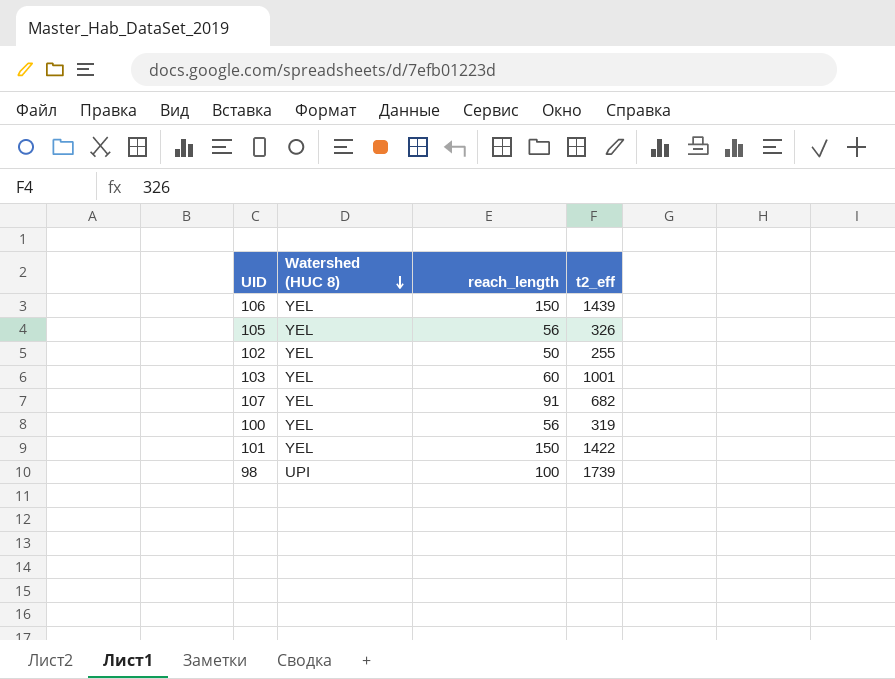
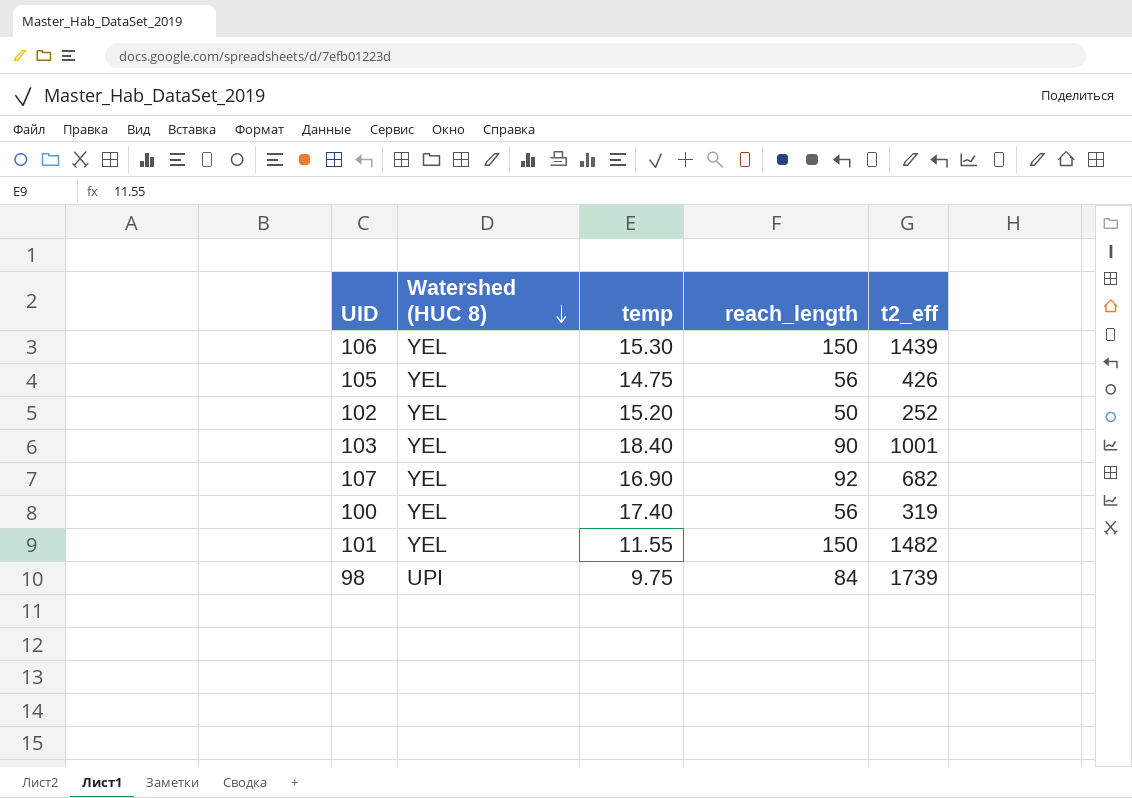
column temp | position: none -> 3
105 | t2_eff: 326 -> 426
102 | t2_eff: 255 -> 252
103 | reach_length: 60 -> 90
107 | reach_length: 91 -> 92
101 | t2_eff: 1422 -> 1482
98 | reach_length: 100 -> 84

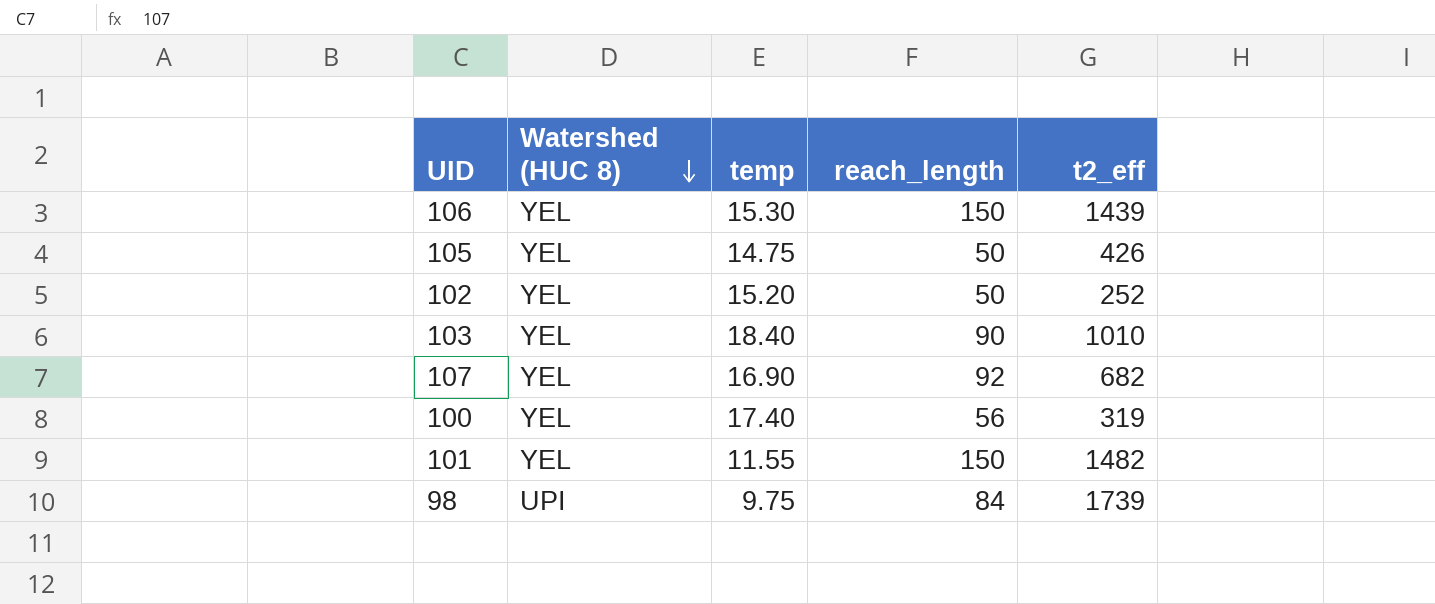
105 | reach_length: 56 -> 50
103 | t2_eff: 1001 -> 1010

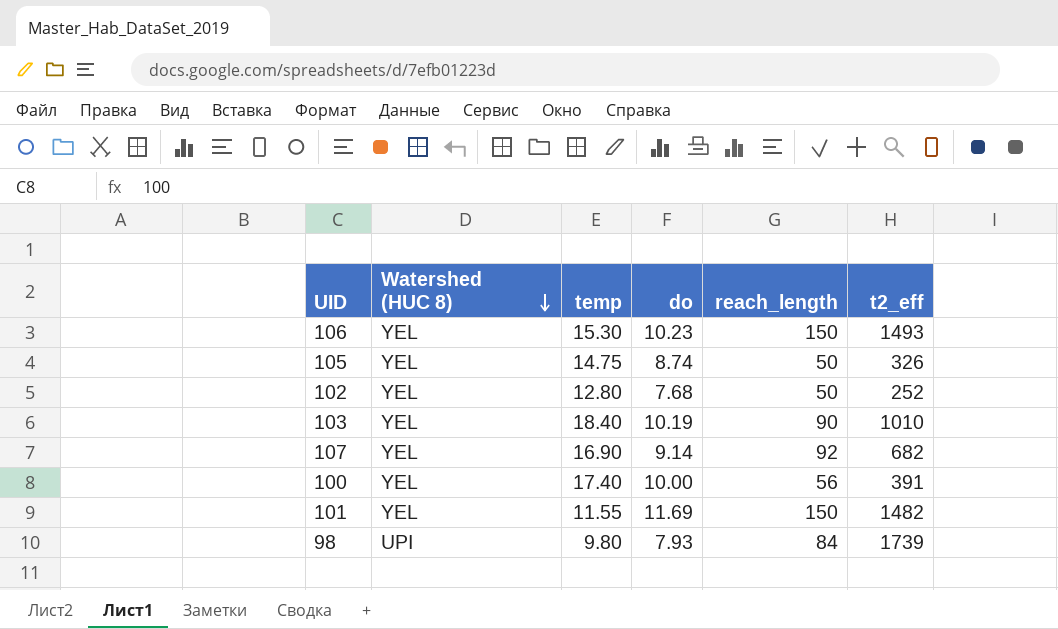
column do | position: none -> 4
106 | t2_eff: 1439 -> 1493
105 | t2_eff: 426 -> 326
102 | temp: 15.20 -> 12.80
100 | t2_eff: 319 -> 391
98 | temp: 9.75 -> 9.80

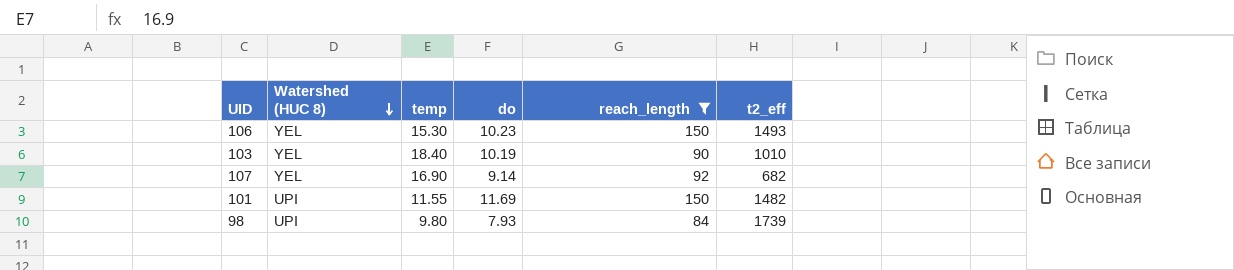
filter: none -> reach_length >= 84
101 | Watershed (HUC 8): YEL -> UPI

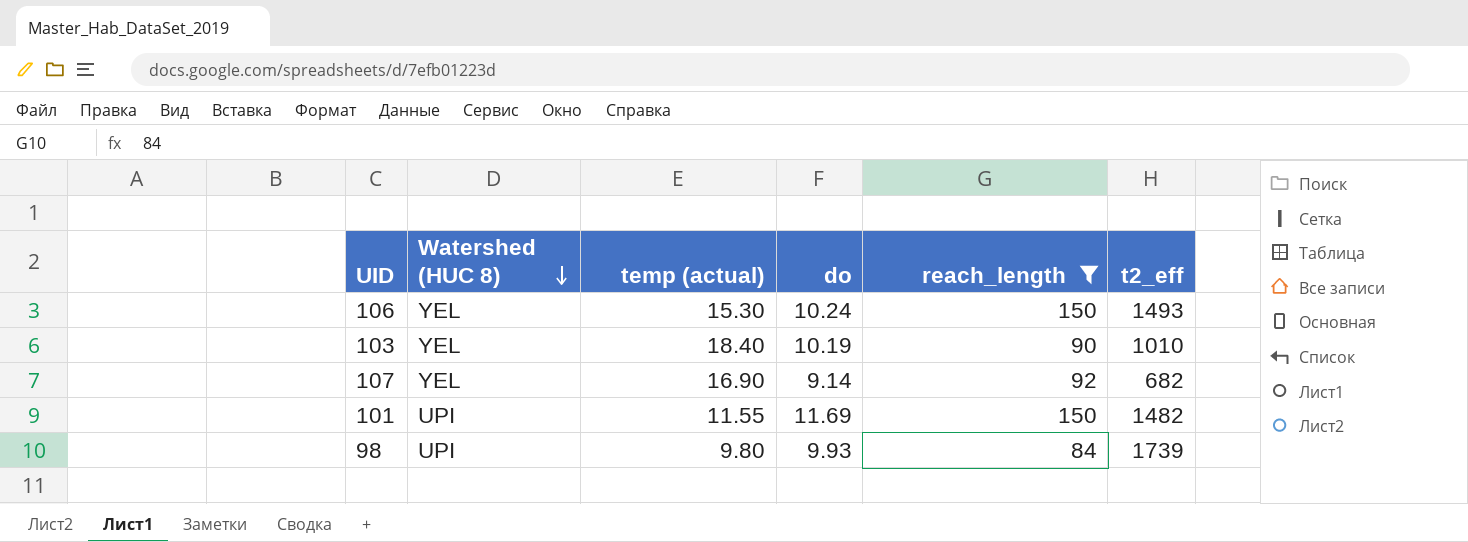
column name: temp -> temp (actual)
106 | do: 10.23 -> 10.24
98 | do: 7.93 -> 9.93

